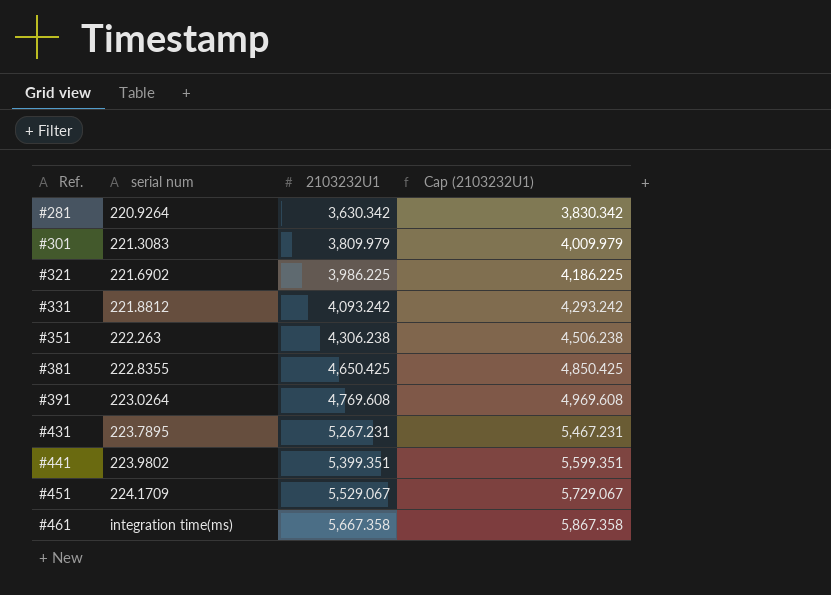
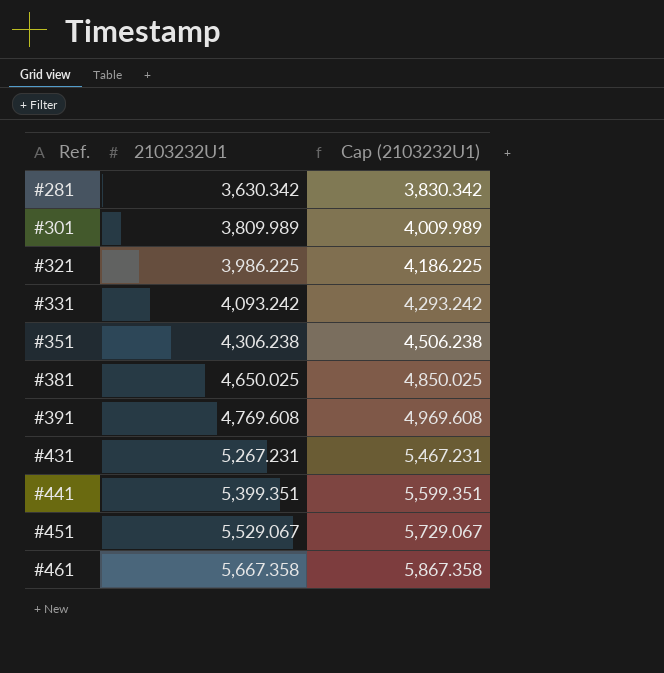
column serial num | position: 2 -> none
#301 | 2103232U1: 3,809.979 -> 3,809.989
#301 | Cap (2103232U1): 4,009.979 -> 4,009.989
#381 | 2103232U1: 4,650.425 -> 4,650.025
#381 | Cap (2103232U1): 4,850.425 -> 4,850.025

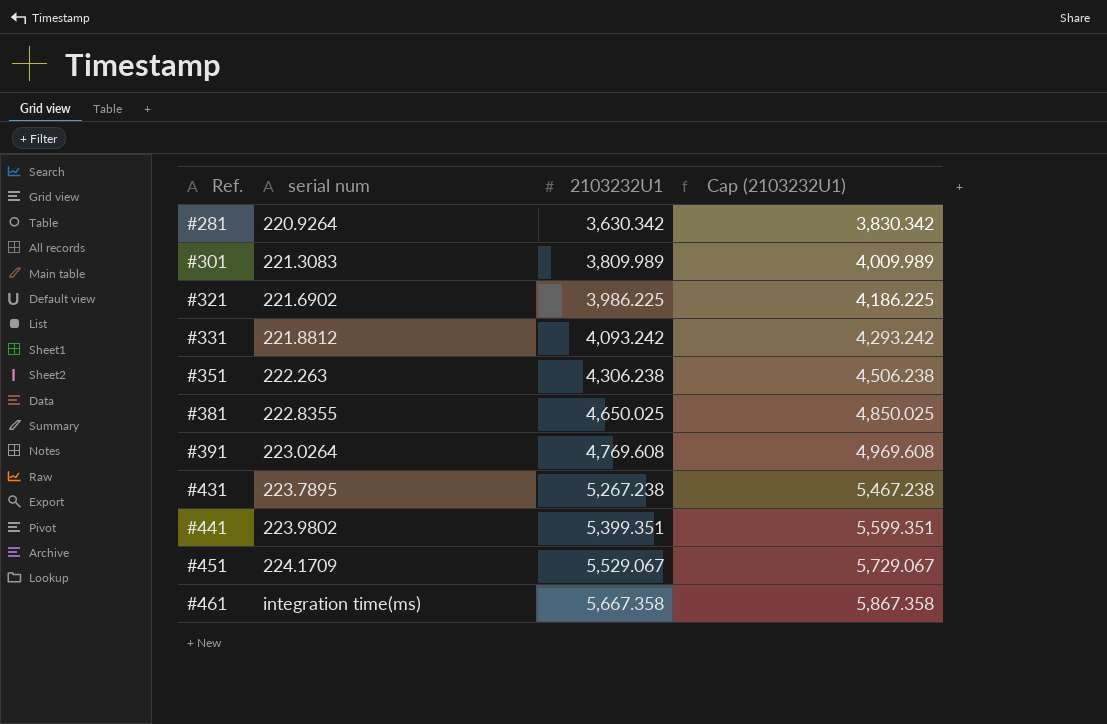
column serial num | position: none -> 2
#431 | 2103232U1: 5,267.231 -> 5,267.238
#431 | Cap (2103232U1): 5,467.231 -> 5,467.238

